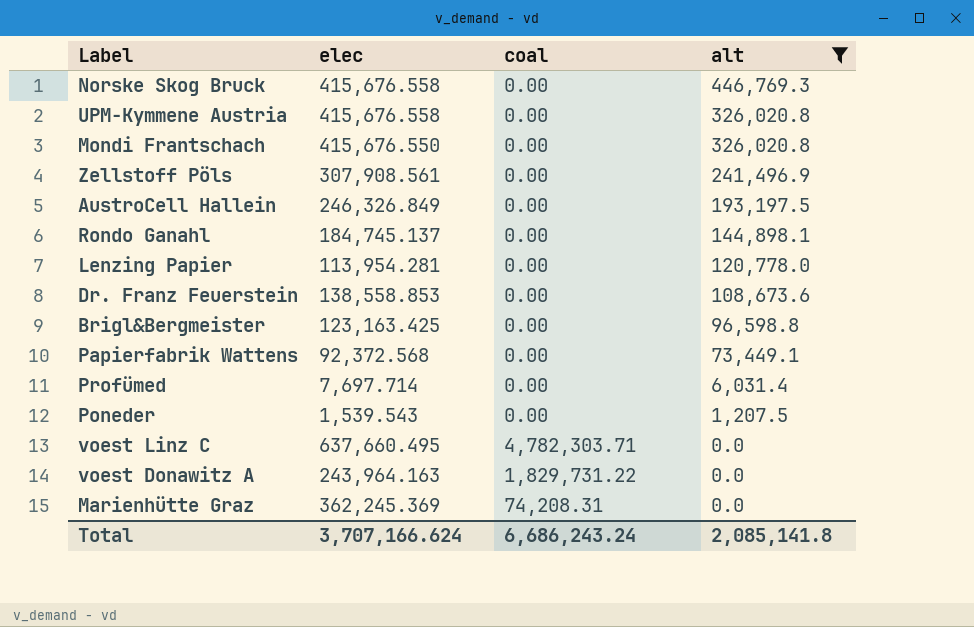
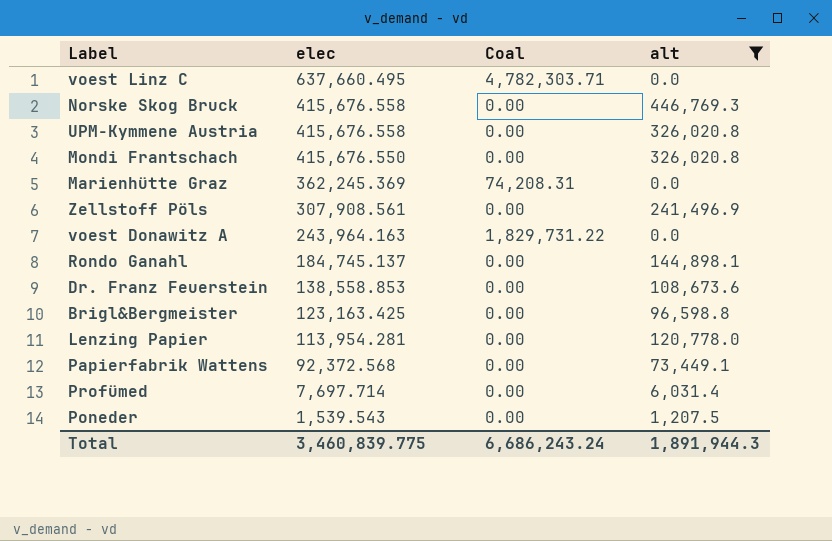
row order: alt descending -> elec descending
column name: coal -> Coal
row AustroCell Hallein: 246,326.849 | 0.00 | 193,197.5 -> none
Total | elec: 3,707,166.624 -> 3,460,839.775
Total | alt: 2,085,141.8 -> 1,891,944.3

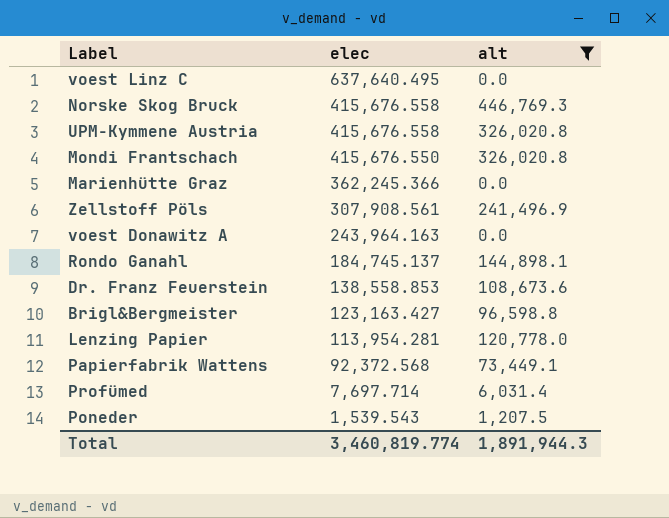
column Coal | position: 3 -> none
voest Linz C | elec: 637,660.495 -> 637,640.495
Marienhütte Graz | elec: 362,245.369 -> 362,245.366
Brigl&Bergmeister | elec: 123,163.425 -> 123,163.427
Total | elec: 3,460,839.775 -> 3,460,819.774

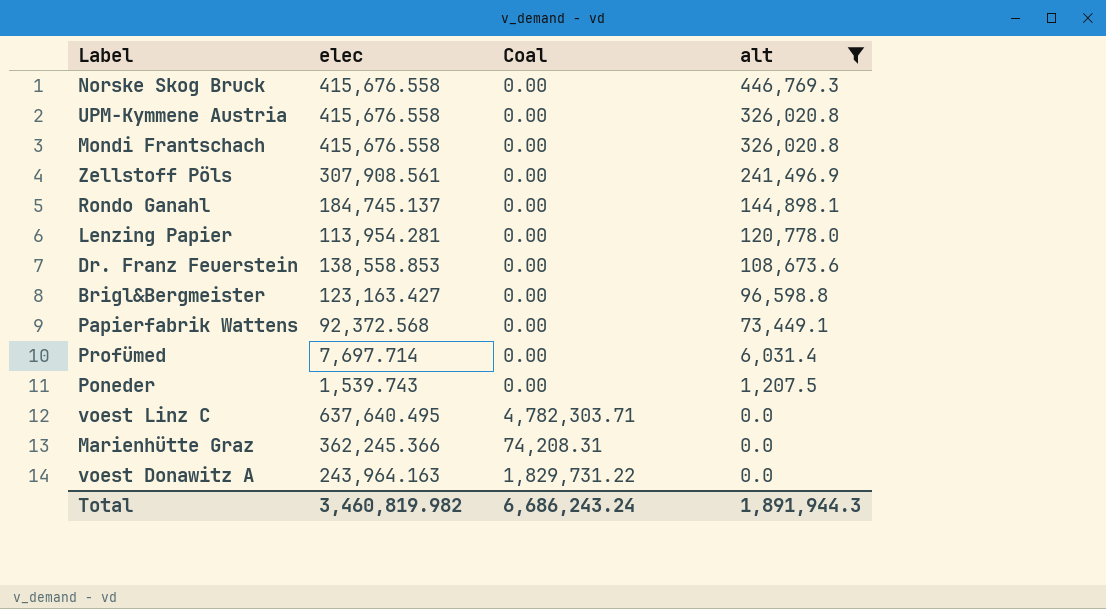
row order: elec descending -> alt descending
column Coal | position: none -> 3
Mondi Frantschach | elec: 415,676.550 -> 415,676.558
Poneder | elec: 1,539.543 -> 1,539.743
Total | elec: 3,460,819.774 -> 3,460,819.982

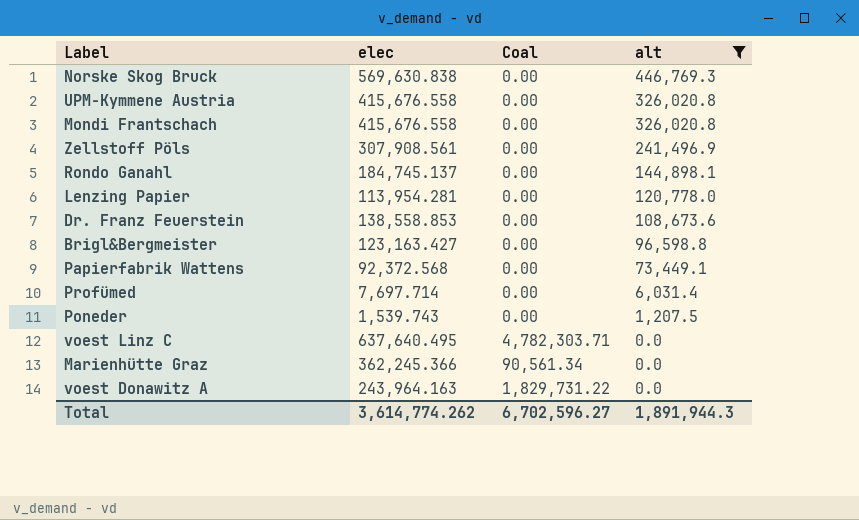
Norske Skog Bruck | elec: 415,676.558 -> 569,630.838
Marienhütte Graz | Coal: 74,208.31 -> 90,561.34
Total | elec: 3,460,819.982 -> 3,614,774.262
Total | Coal: 6,686,243.24 -> 6,702,596.27

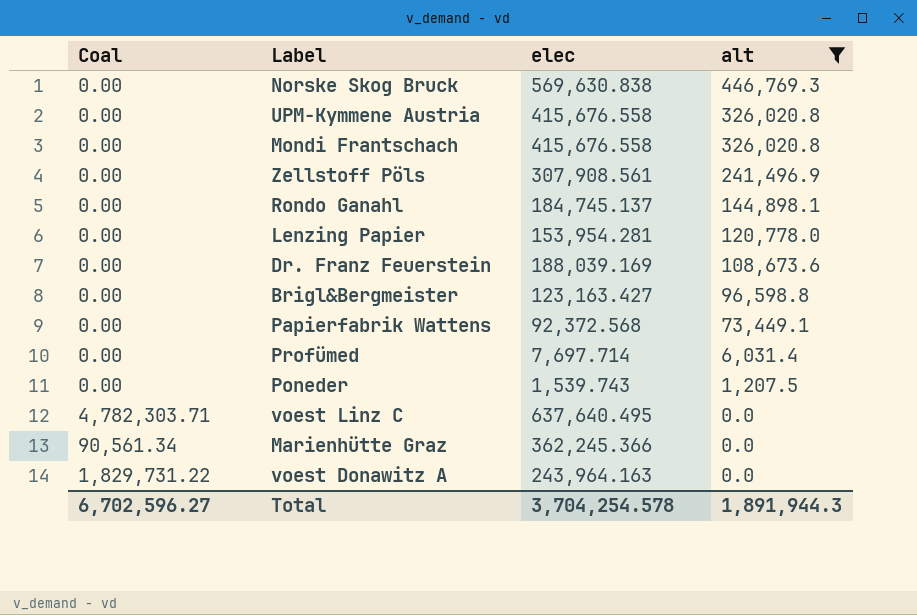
column Coal | position: 3 -> 1
Lenzing Papier | elec: 113,954.281 -> 153,954.281
Dr. Franz Feuerstein | elec: 138,558.853 -> 188,039.169
Total | elec: 3,614,774.262 -> 3,704,254.578

